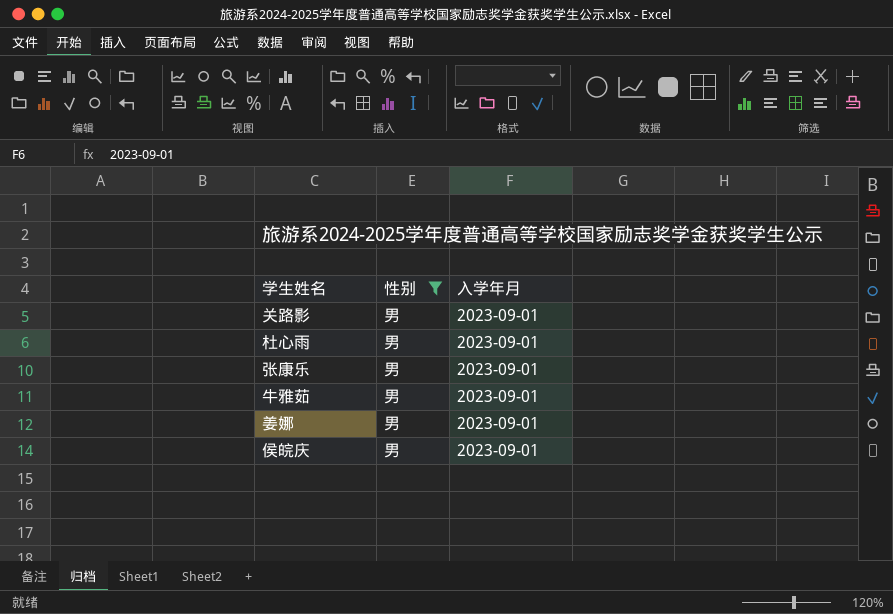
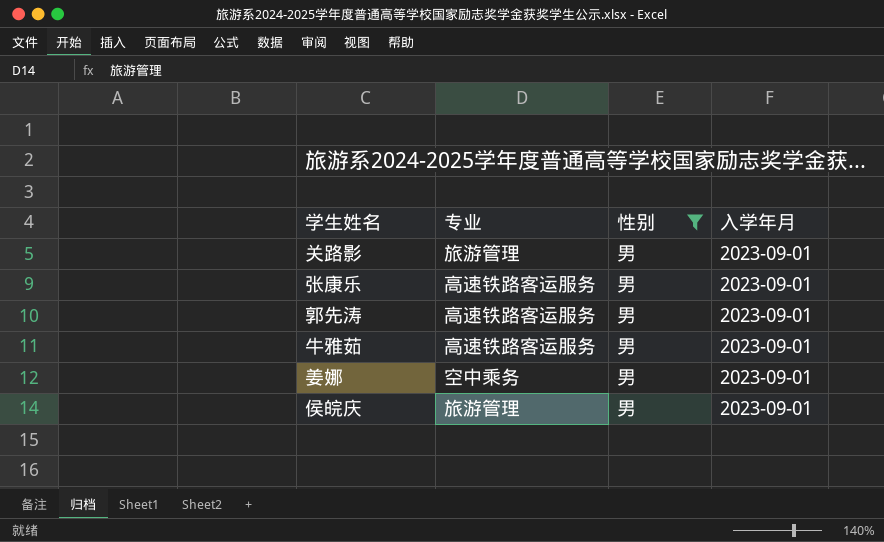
column 专业 | position: none -> 2
row 杜心雨: 男 | 2023-09-01 -> none
row 郭先涛: none -> 高速铁路客运服务 | 男 | 2023-09-01

